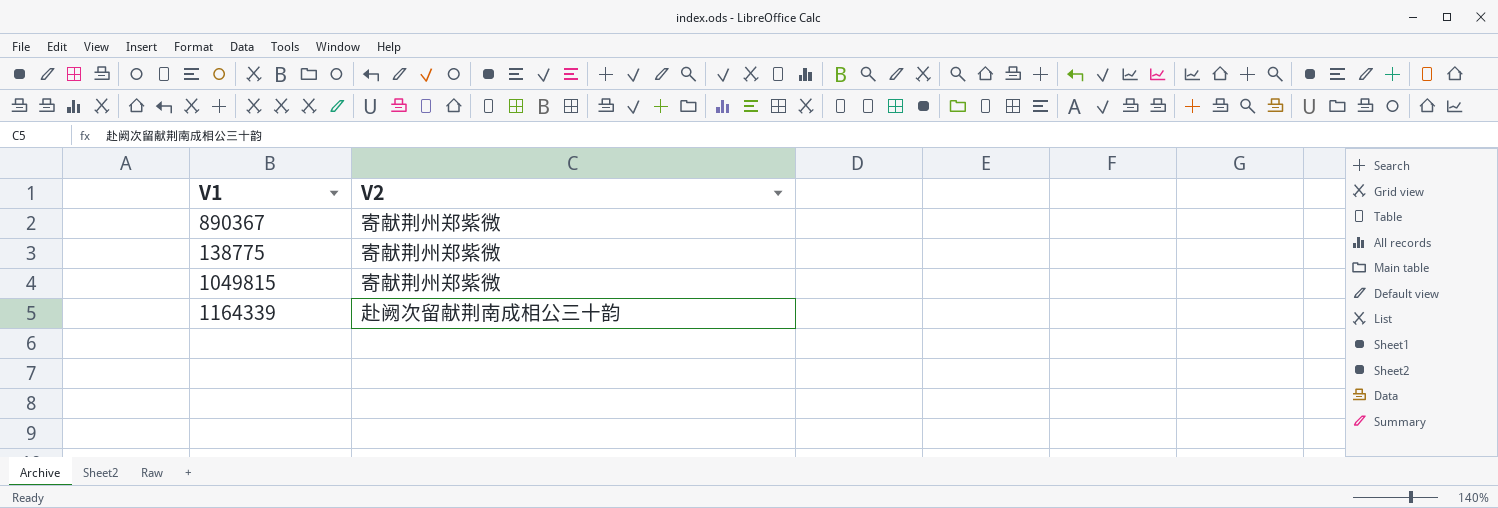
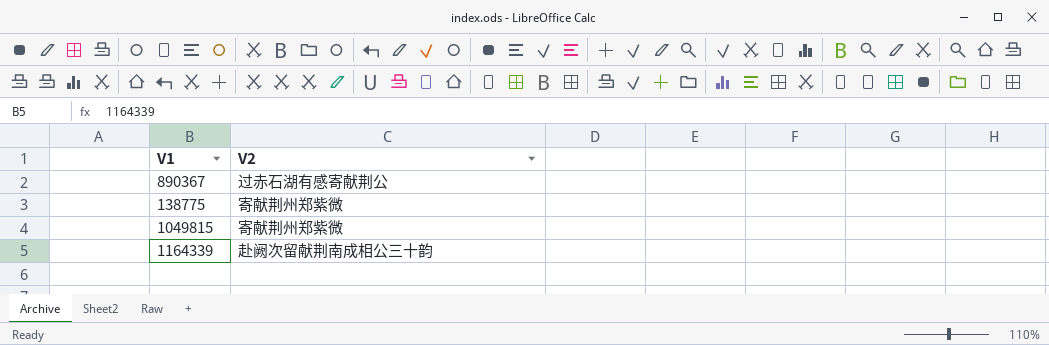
890367 | V2: 寄献荆州郑紫微 -> 过赤石湖有感寄献荆公

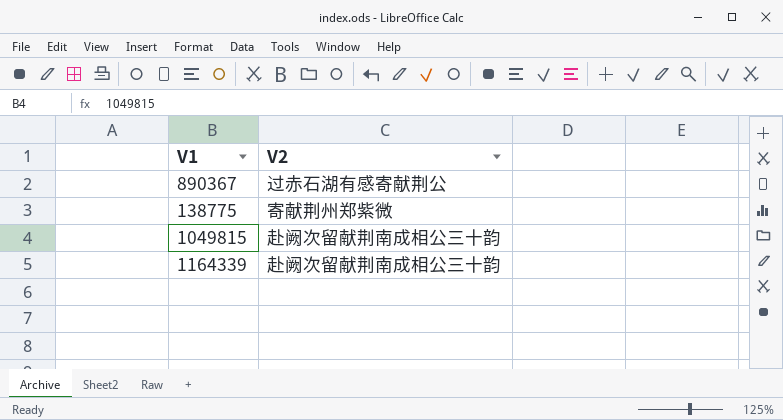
1049815 | V2: 寄献荆州郑紫微 -> 赴阙次留献荆南成相公三十韵

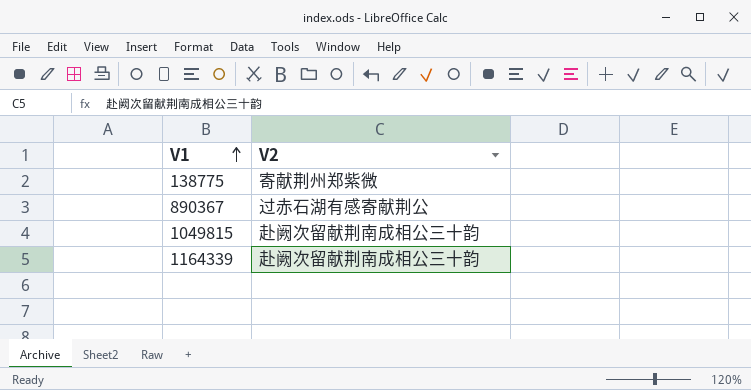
row order: none -> V1 ascending

